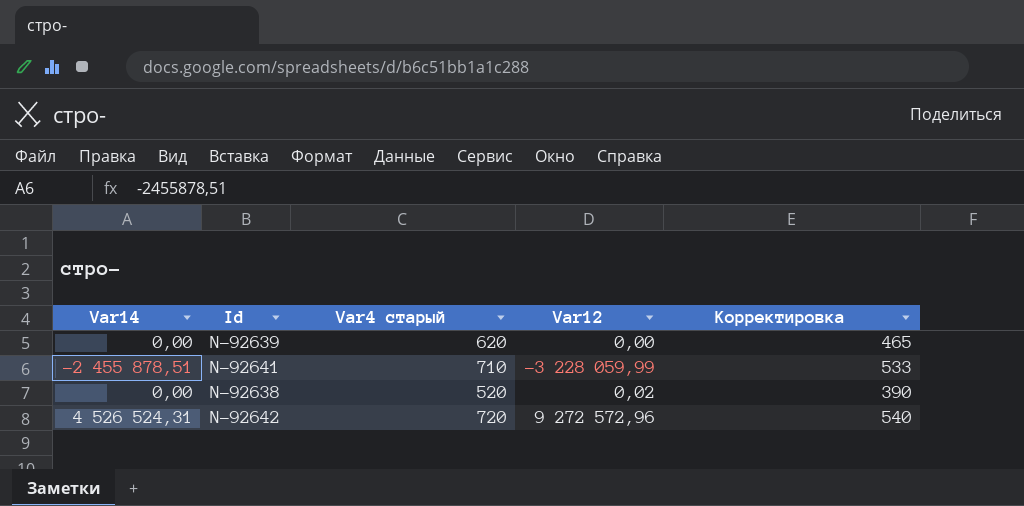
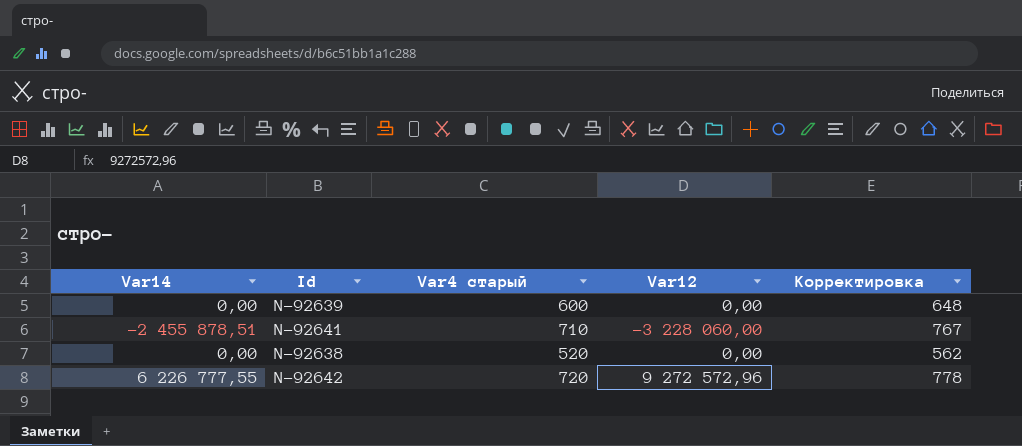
column Корректировка | formula: [Var4 старый] * 0,75 -> [Var4 старый] * 1,08
N-92639 | Var4 старый: 620 -> 600
N-92641 | Var12: -3 228 059,99 -> -3 228 060,00
N-92638 | Var12: 0,02 -> 0,00
N-92642 | Var14: 4 526 524,31 -> 6 226 777,55

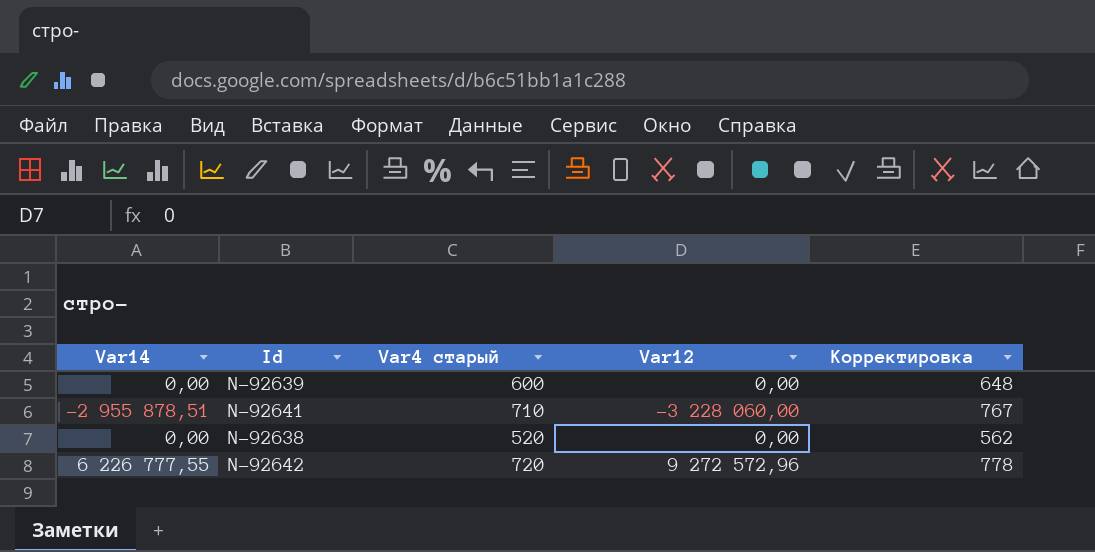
N-92641 | Var14: -2 455 878,51 -> -2 955 878,51

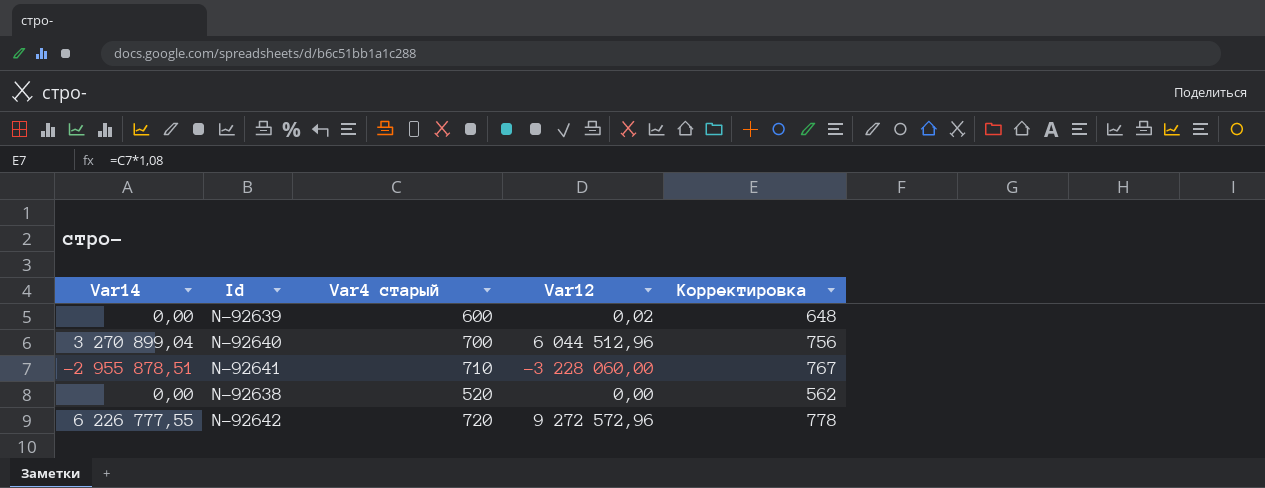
N-92639 | Var12: 0,00 -> 0,02
row N-92640: none -> 3 270 899,04 | 700 | 6 044 512,96 | 756

